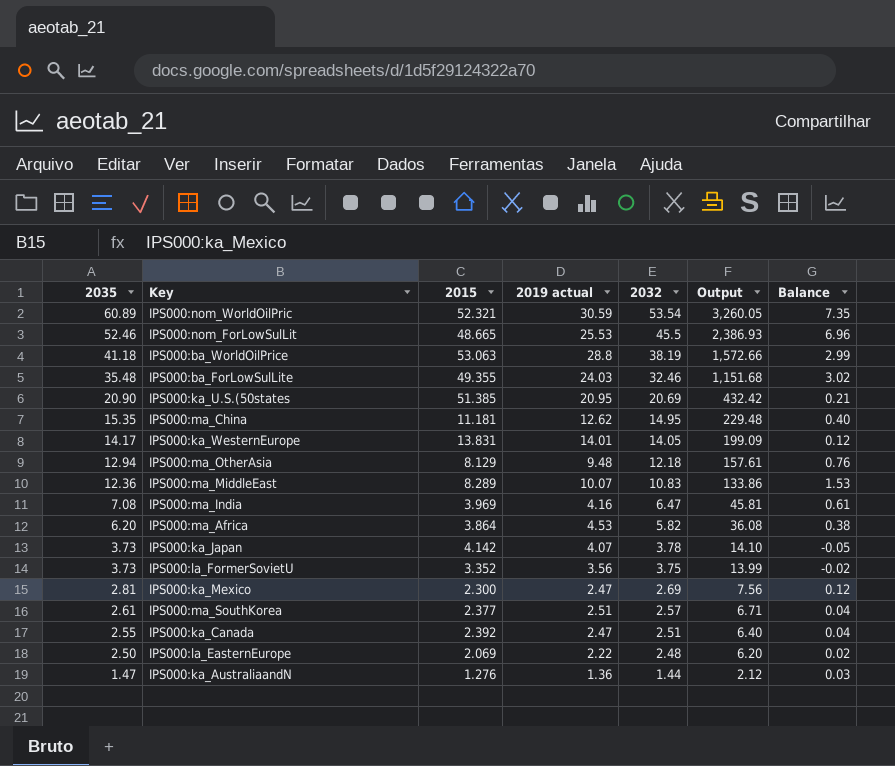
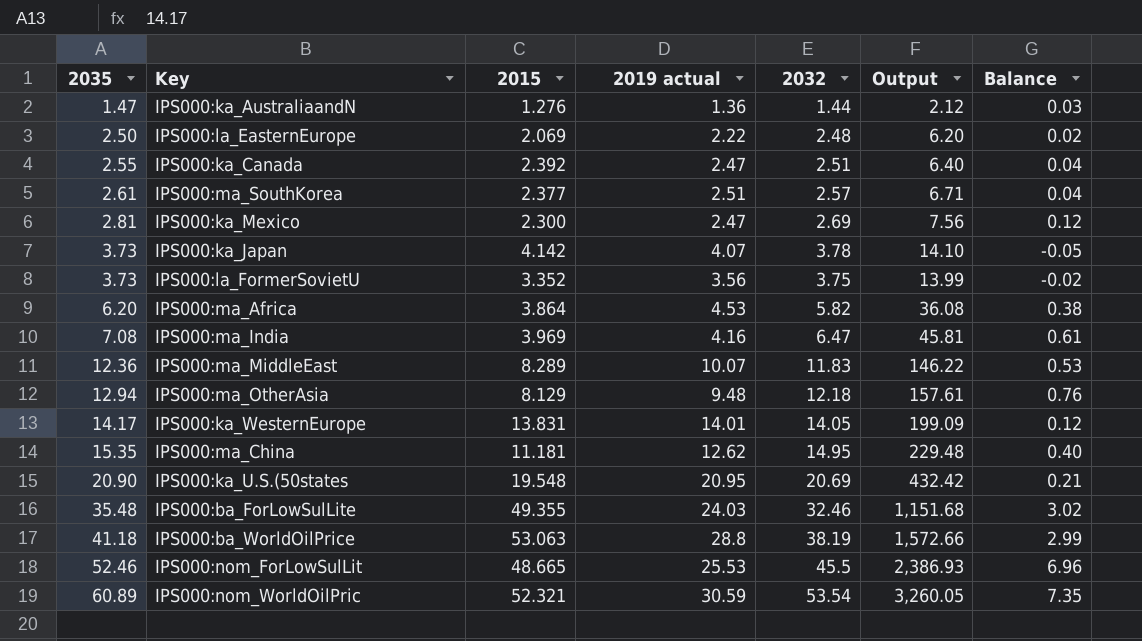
row order: 2035 descending -> 2035 ascending
IPS000:ma_MiddleEast | 2032: 10.83 -> 11.83
IPS000:ma_MiddleEast | Output: 133.86 -> 146.22
IPS000:ma_MiddleEast | Balance: 1.53 -> 0.53
IPS000:ka_U.S.(50states | 2015: 51.385 -> 19.548

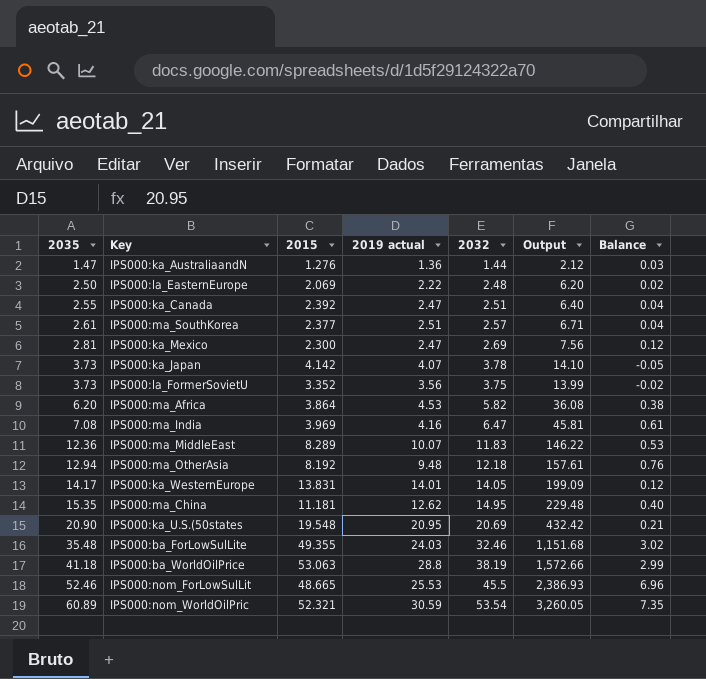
IPS000:ma_OtherAsia | 2015: 8.129 -> 8.192

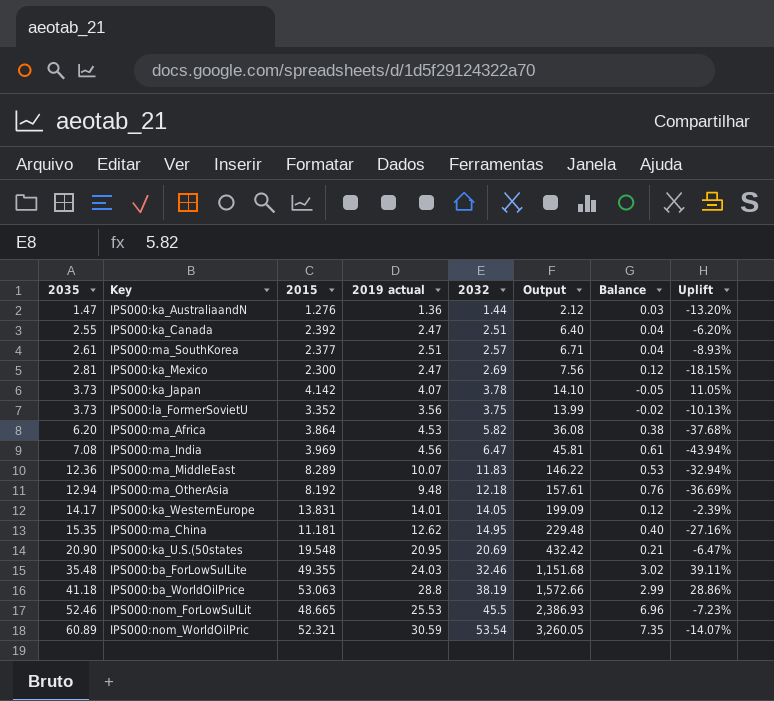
column Uplift | formula: none -> ([2015] - [2035]) / [2035]
row IPS000:la_EasternEurope: 2.50 | 2.069 | 2.22 | 2.48 | 6.20 | 0.02 -> none
IPS000:ma_India | 2019 actual: 4.16 -> 4.56

